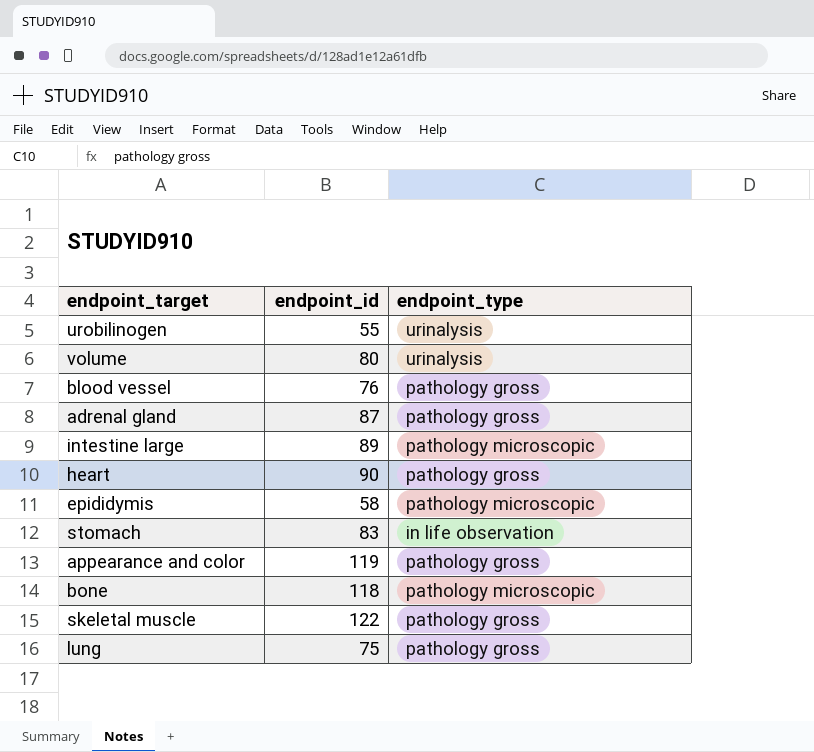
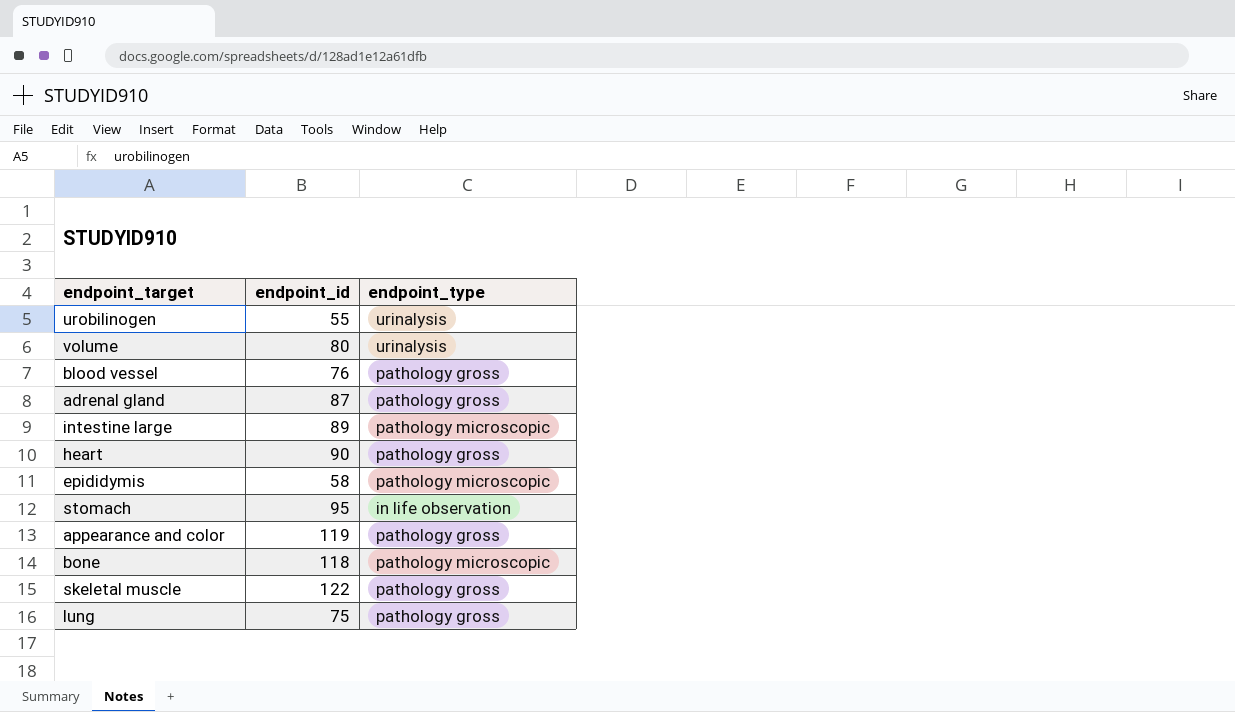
stomach | endpoint_id: 83 -> 95

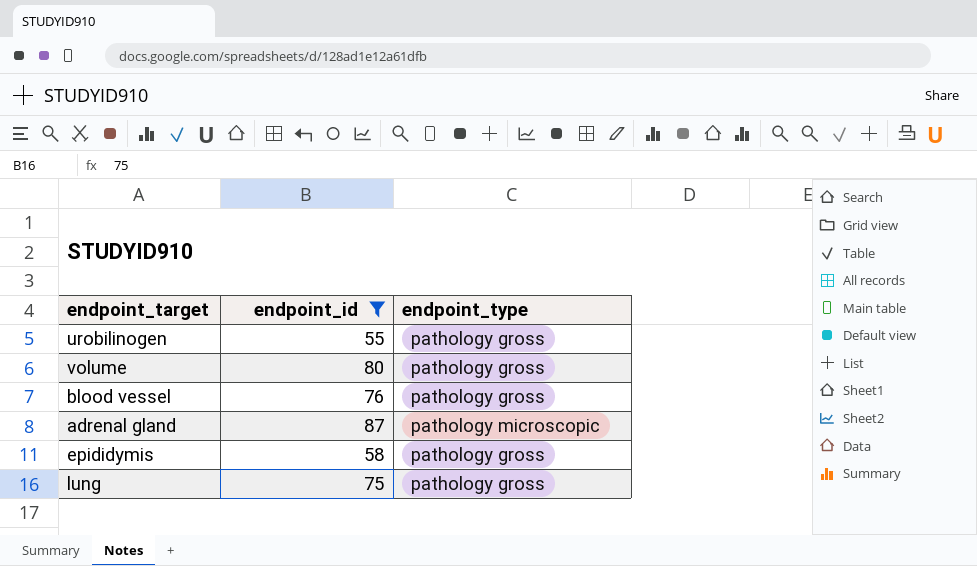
filter: none -> endpoint_id <= 87
urobilinogen | endpoint_type: urinalysis -> pathology gross
volume | endpoint_type: urinalysis -> pathology gross
adrenal gland | endpoint_type: pathology gross -> pathology microscopic
epididymis | endpoint_type: pathology microscopic -> pathology gross

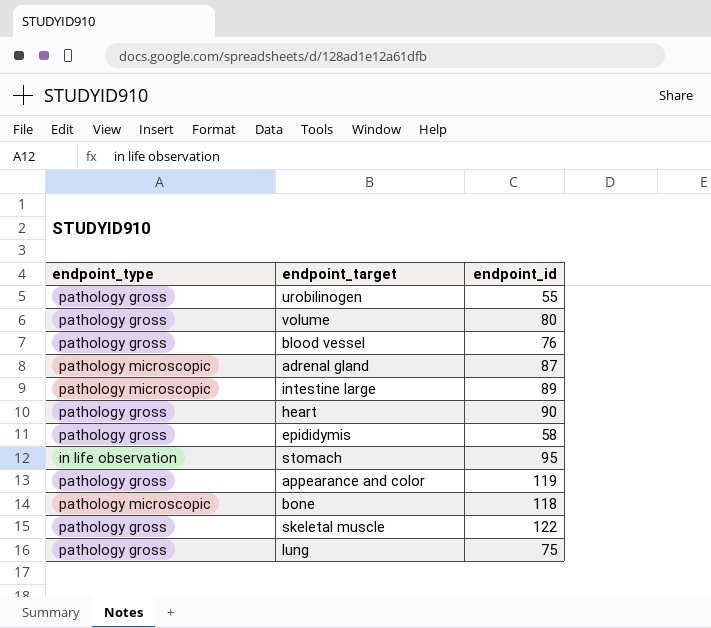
filter: endpoint_id <= 87 -> none
column endpoint_type | position: 3 -> 1

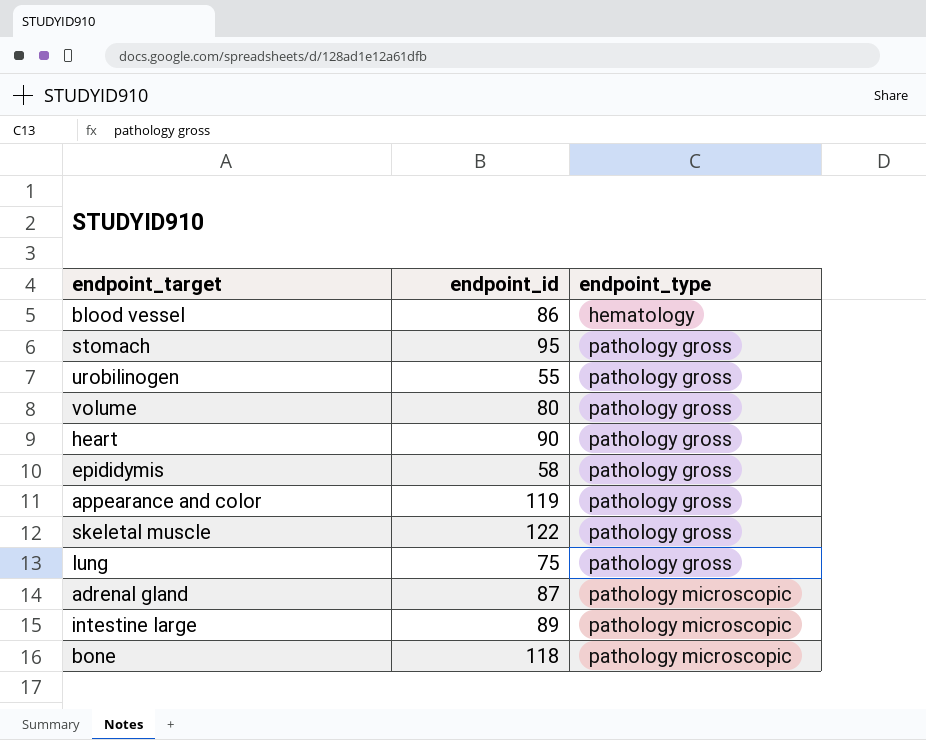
row order: none -> endpoint_type ascending
column endpoint_type | position: 1 -> 3
blood vessel | endpoint_id: 76 -> 86
blood vessel | endpoint_type: pathology gross -> hematology
stomach | endpoint_type: in life observation -> pathology gross

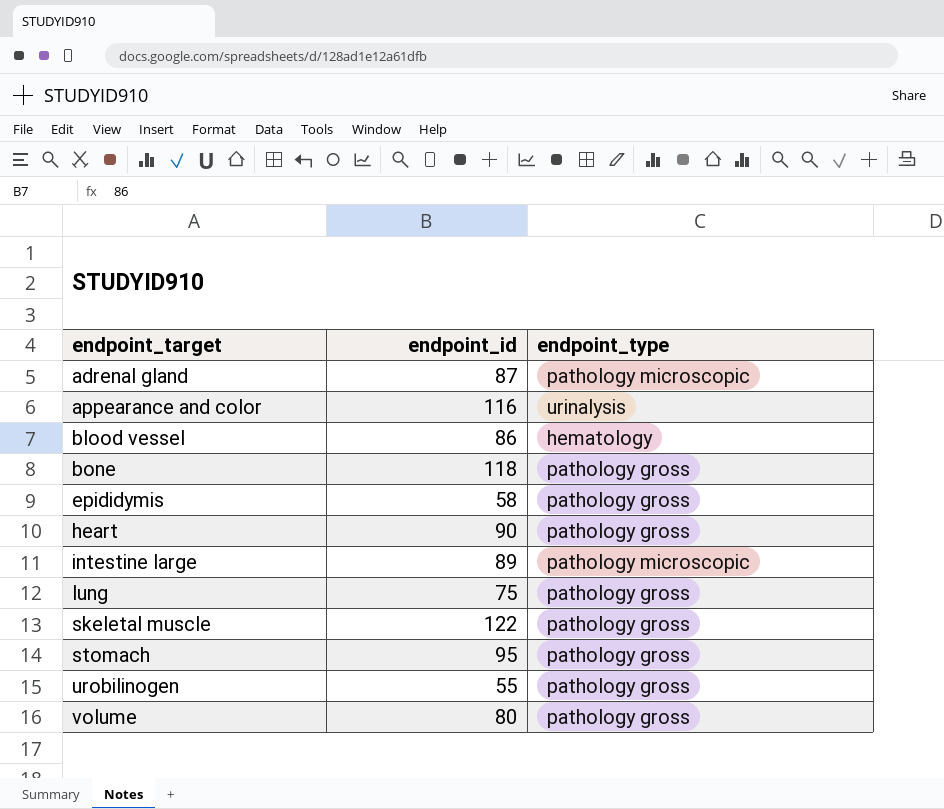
row order: endpoint_type ascending -> endpoint_target ascending
appearance and color | endpoint_id: 119 -> 116
appearance and color | endpoint_type: pathology gross -> urinalysis
bone | endpoint_type: pathology microscopic -> pathology gross

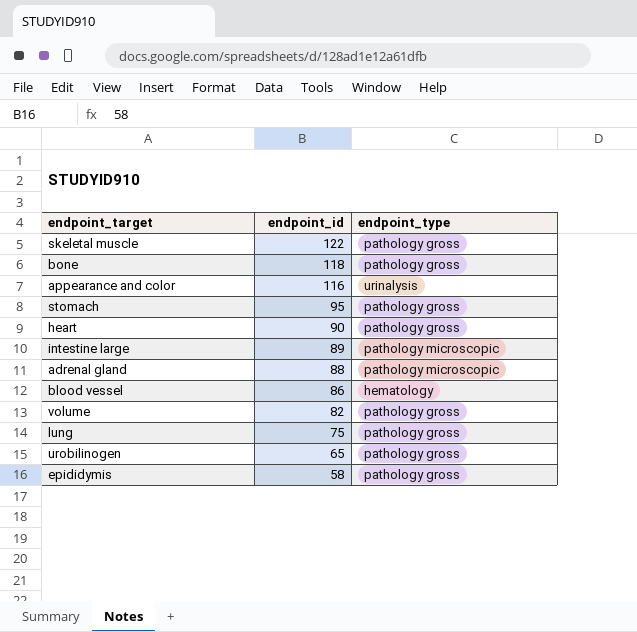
row order: endpoint_target ascending -> endpoint_id descending
adrenal gland | endpoint_id: 87 -> 88
volume | endpoint_id: 80 -> 82
urobilinogen | endpoint_id: 55 -> 65

